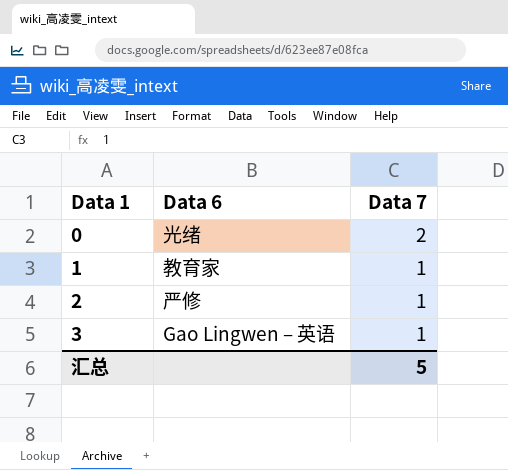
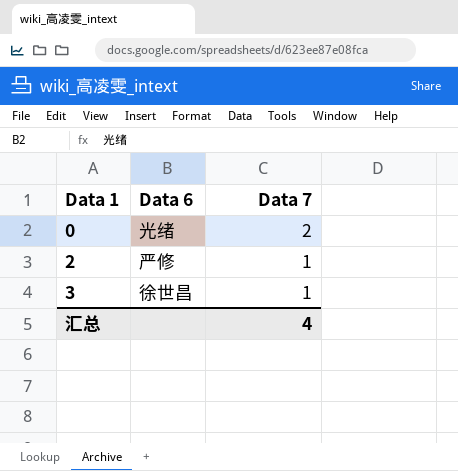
row 1: 教育家 | 1 -> none
3 | Data 6: Gao Lingwen – 英语 -> 徐世昌
汇总 | Data 7: 5 -> 4

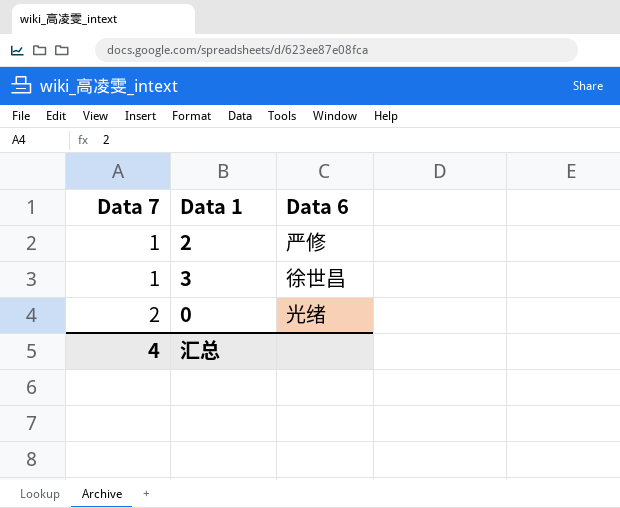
row order: Data 1 ascending -> Data 7 ascending
column Data 7 | position: 3 -> 1

